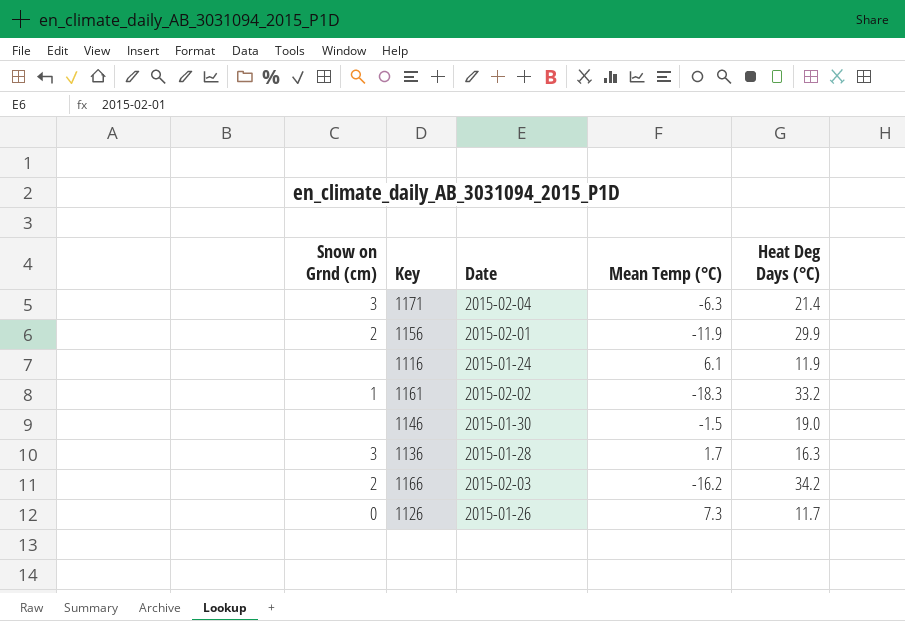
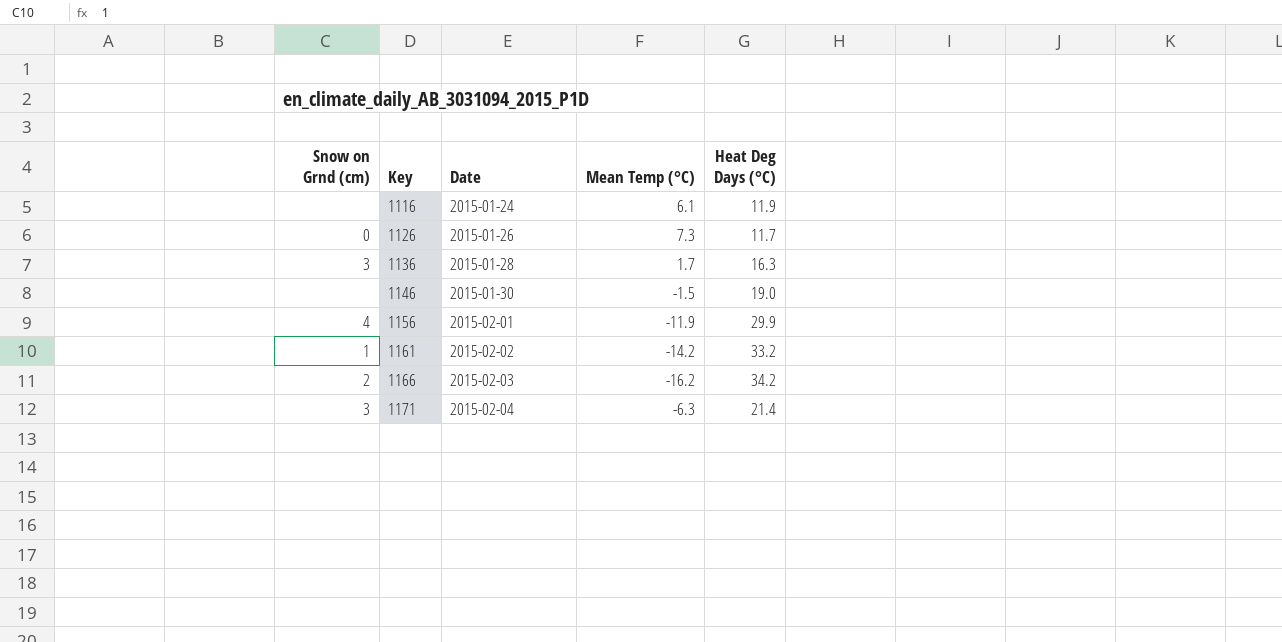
row order: none -> Key ascending
1156 | Snow on Grnd (cm): 2 -> 4
1161 | Mean Temp (°C): -18.3 -> -14.2

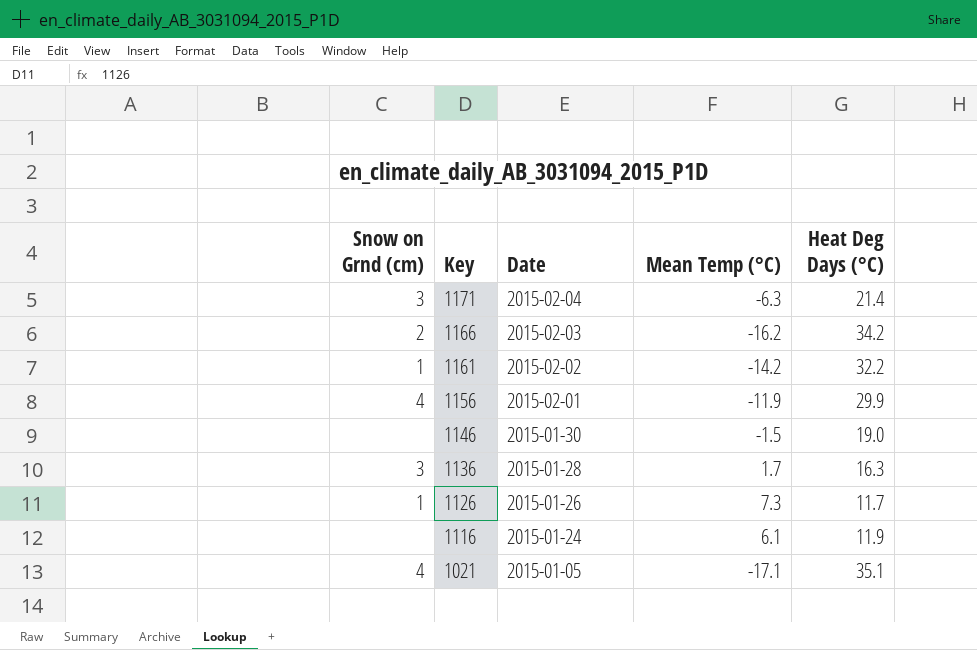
row order: Key ascending -> Key descending
1161 | Heat Deg Days (°C): 33.2 -> 32.2
1126 | Snow on Grnd (cm): 0 -> 1
row 1021: none -> 4 | 2015-01-05 | -17.1 | 35.1

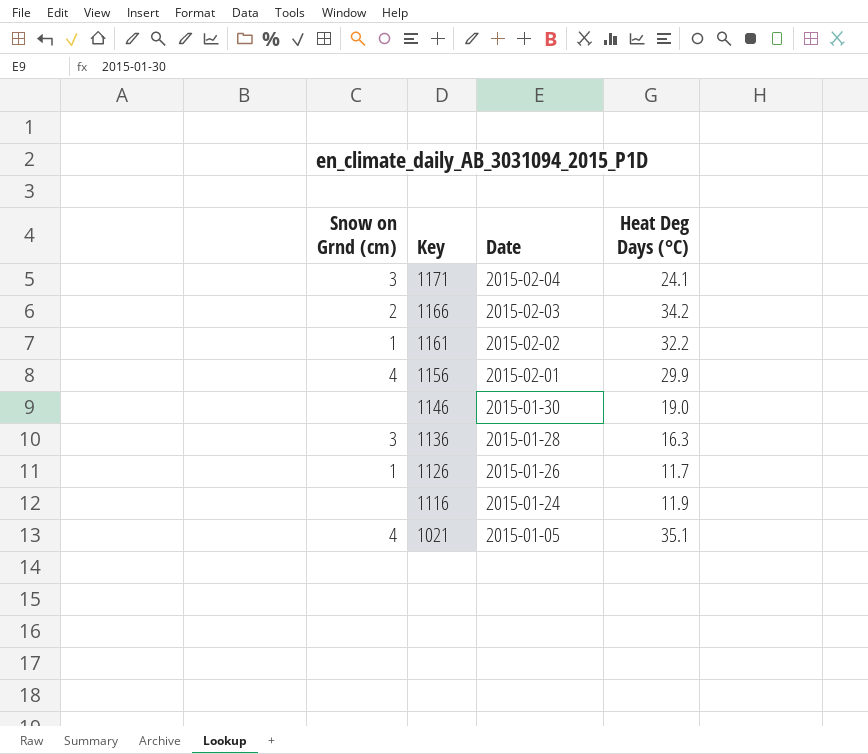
column Mean Temp (°C) | position: 4 -> none
1171 | Heat Deg Days (°C): 21.4 -> 24.1

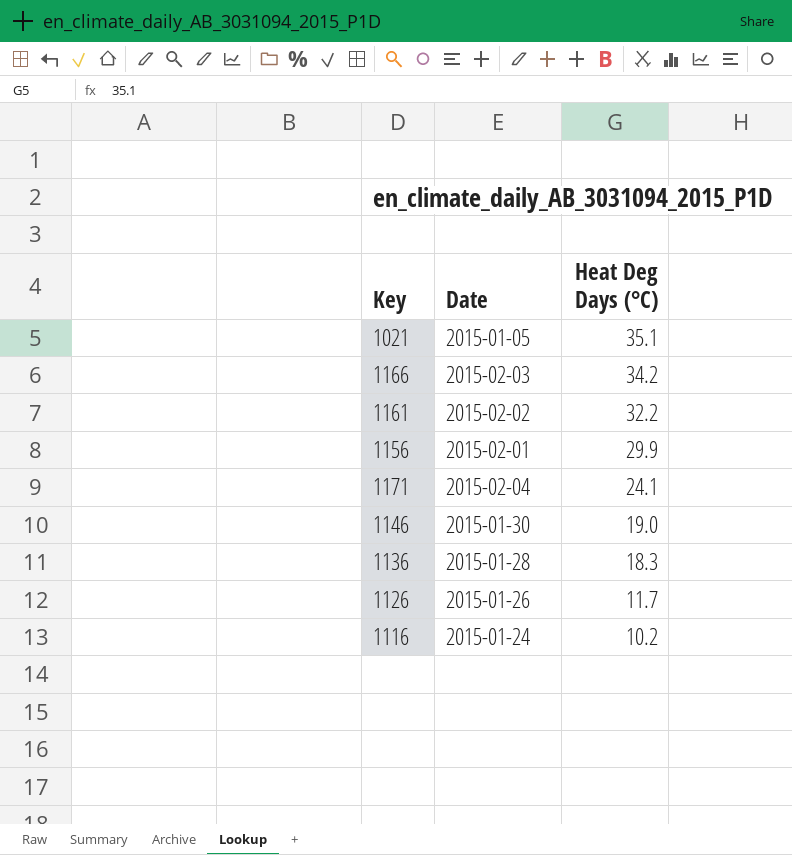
row order: Key descending -> Heat Deg Days (°C) descending
column Snow on Grnd (cm) | position: 1 -> none
1136 | Heat Deg Days (°C): 16.3 -> 18.3
1116 | Heat Deg Days (°C): 11.9 -> 10.2

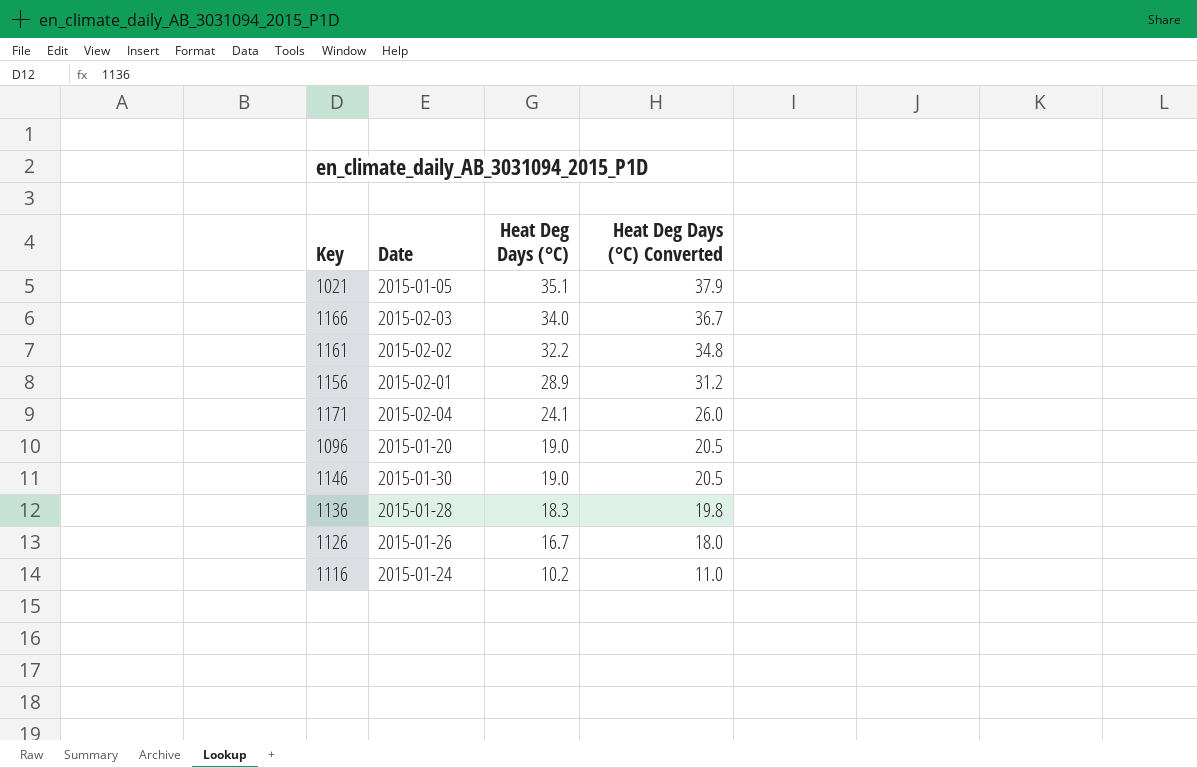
column Heat Deg Days (°C) Converted | formula: none -> [Heat Deg Days (°C)] * 1.08
1166 | Heat Deg Days (°C): 34.2 -> 34.0
1156 | Heat Deg Days (°C): 29.9 -> 28.9
row 1096: none -> 2015-01-20 | 19.0 | 20.5
1126 | Heat Deg Days (°C): 11.7 -> 16.7

